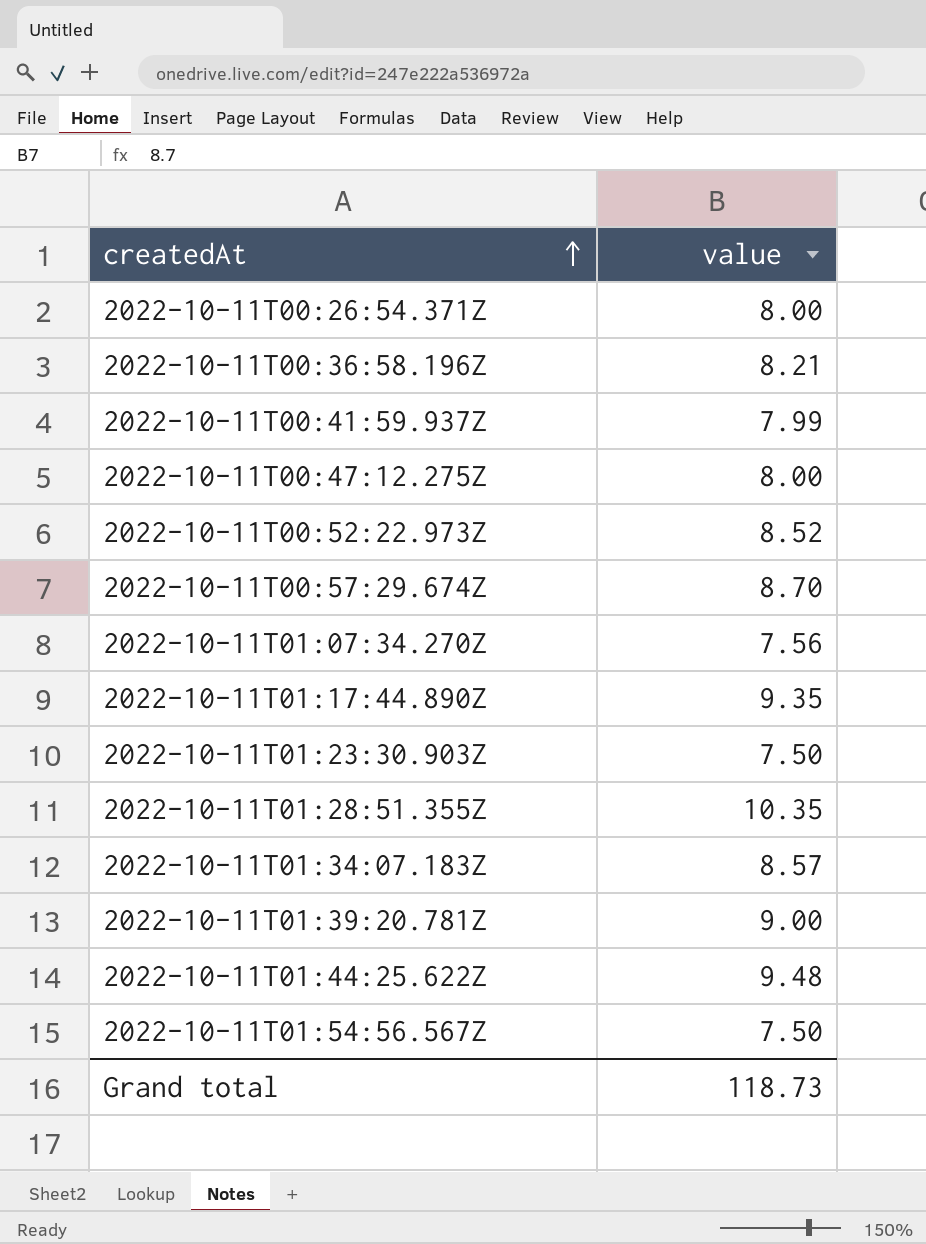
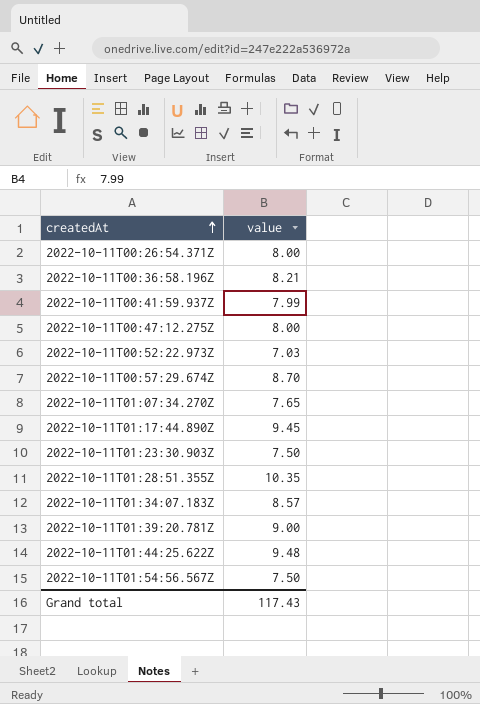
2022-10-11T00:52:22.973Z | value: 8.52 -> 7.03
2022-10-11T01:07:34.270Z | value: 7.56 -> 7.65
2022-10-11T01:17:44.890Z | value: 9.35 -> 9.45
Grand total | value: 118.73 -> 117.43

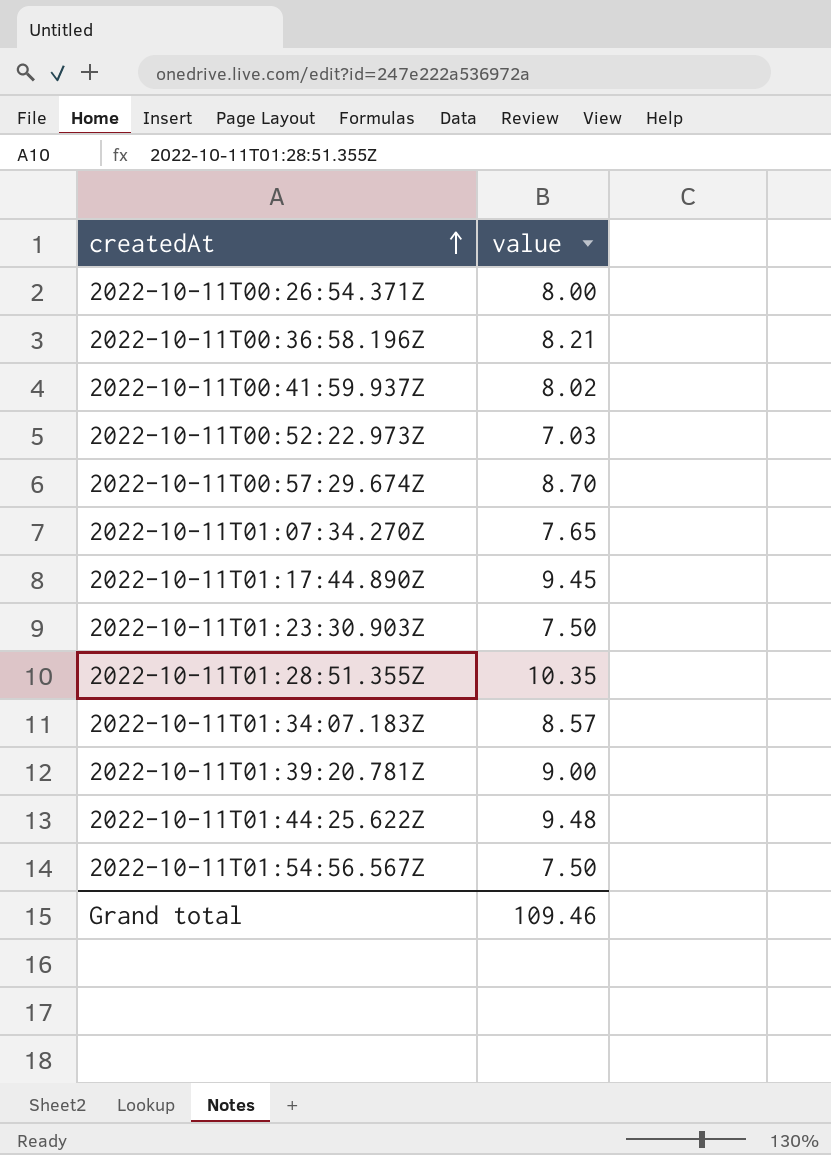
row 2022-10-11T00:47:12.275Z: 8.00 -> none
2022-10-11T00:41:59.937Z | value: 7.99 -> 8.02
Grand total | value: 117.43 -> 109.46

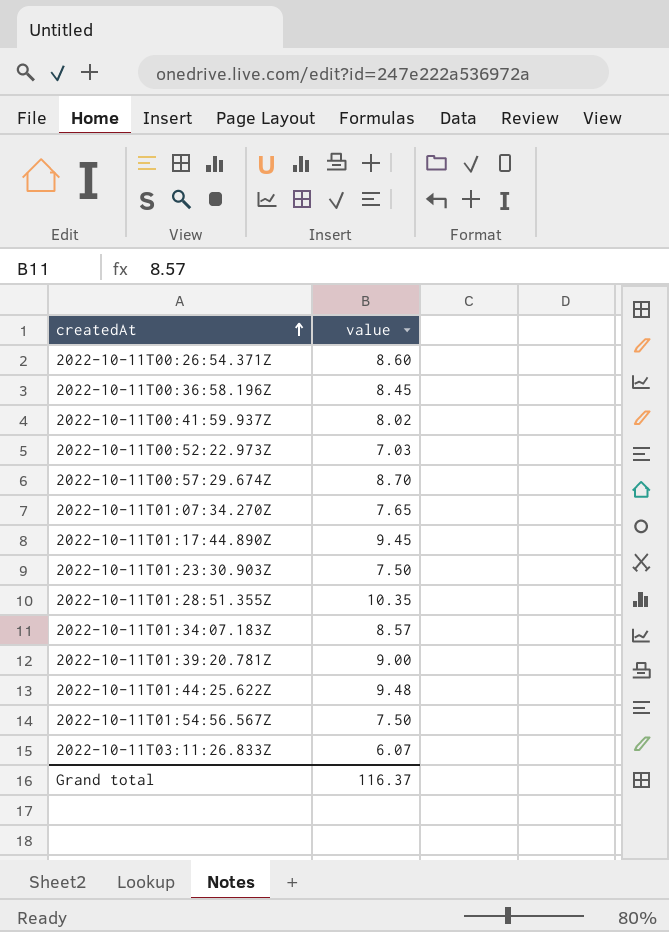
2022-10-11T00:26:54.371Z | value: 8.00 -> 8.60
2022-10-11T00:36:58.196Z | value: 8.21 -> 8.45
row 2022-10-11T03:11:26.833Z: none -> 6.07
Grand total | value: 109.46 -> 116.37

